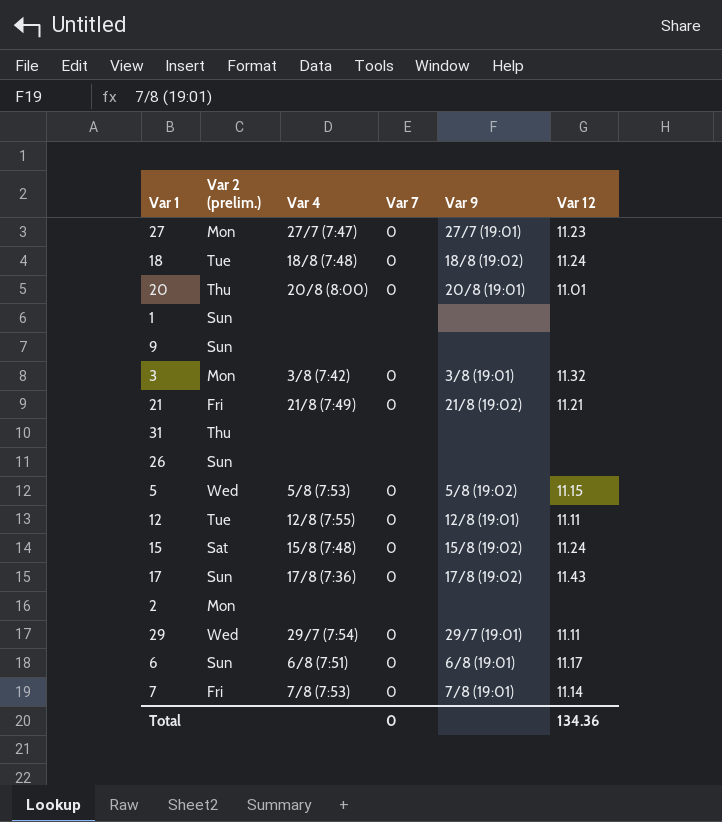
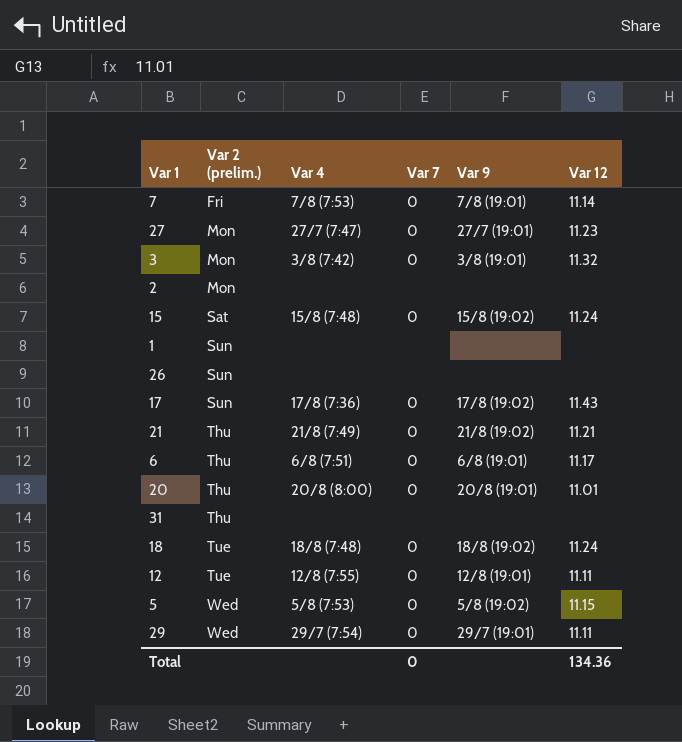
row order: none -> Var 2 (prelim.) ascending
row 9: Sun | none | none | none | none -> none
21 | Var 2 (prelim.): Fri -> Thu
6 | Var 2 (prelim.): Sun -> Thu

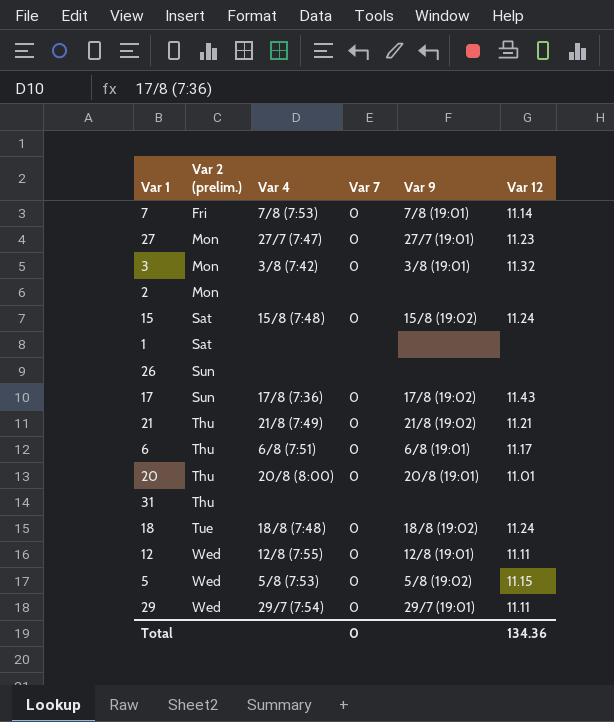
1 | Var 2 (prelim.): Sun -> Sat
12 | Var 2 (prelim.): Tue -> Wed

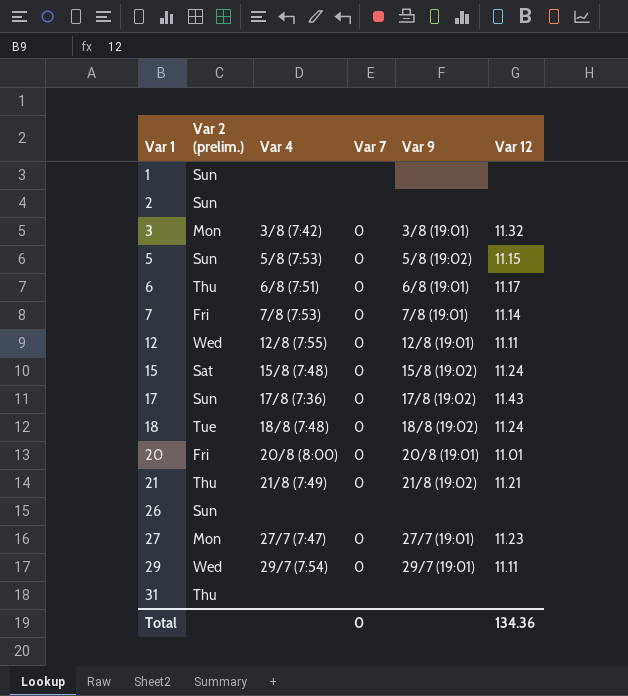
row order: Var 2 (prelim.) ascending -> Var 1 ascending
1 | Var 2 (prelim.): Sat -> Sun
2 | Var 2 (prelim.): Mon -> Sun
5 | Var 2 (prelim.): Wed -> Sun
20 | Var 2 (prelim.): Thu -> Fri

